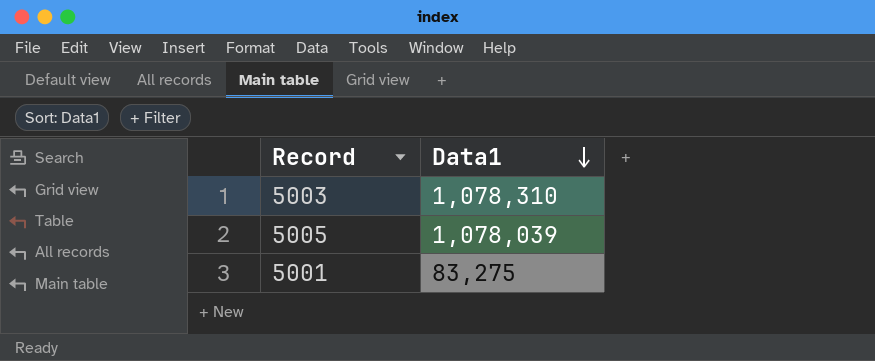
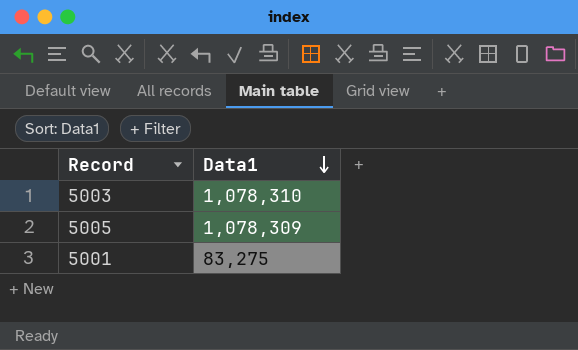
5005 | Data1: 1,078,039 -> 1,078,309

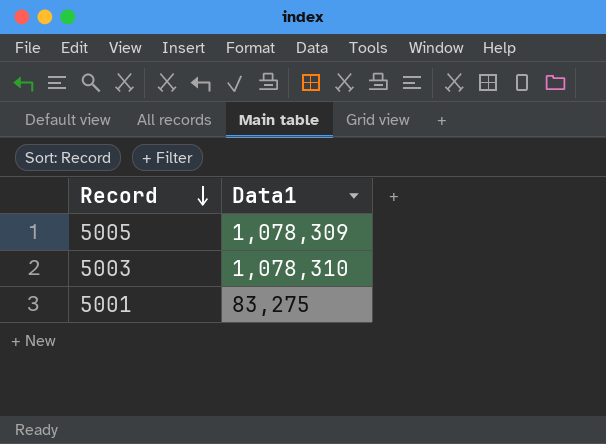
row order: Data1 descending -> Record descending

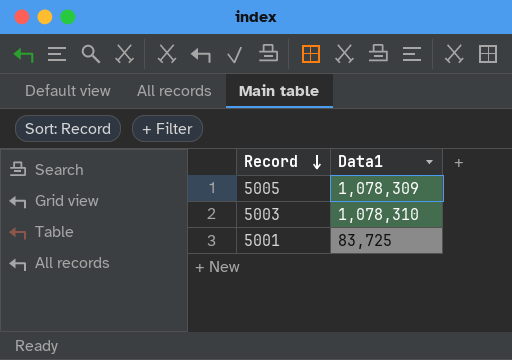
5001 | Data1: 83,275 -> 83,725

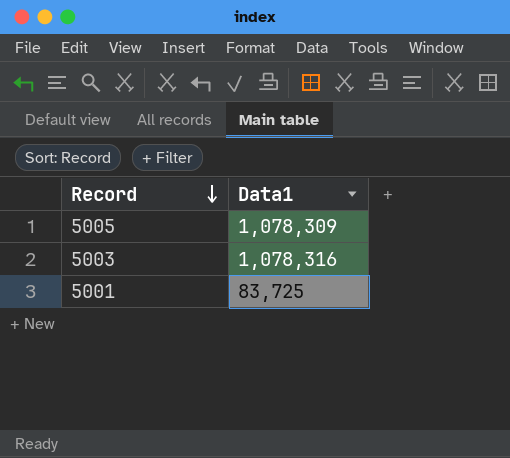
5003 | Data1: 1,078,310 -> 1,078,316

